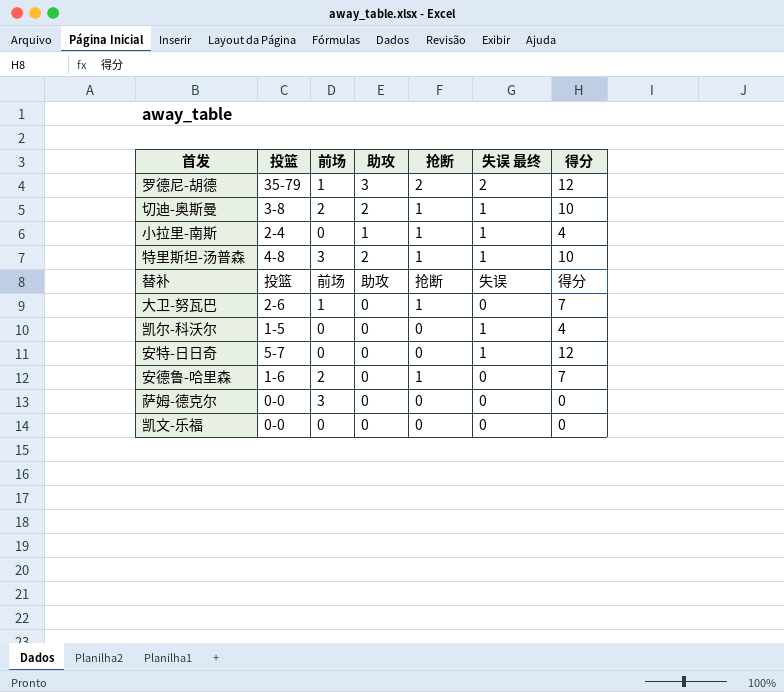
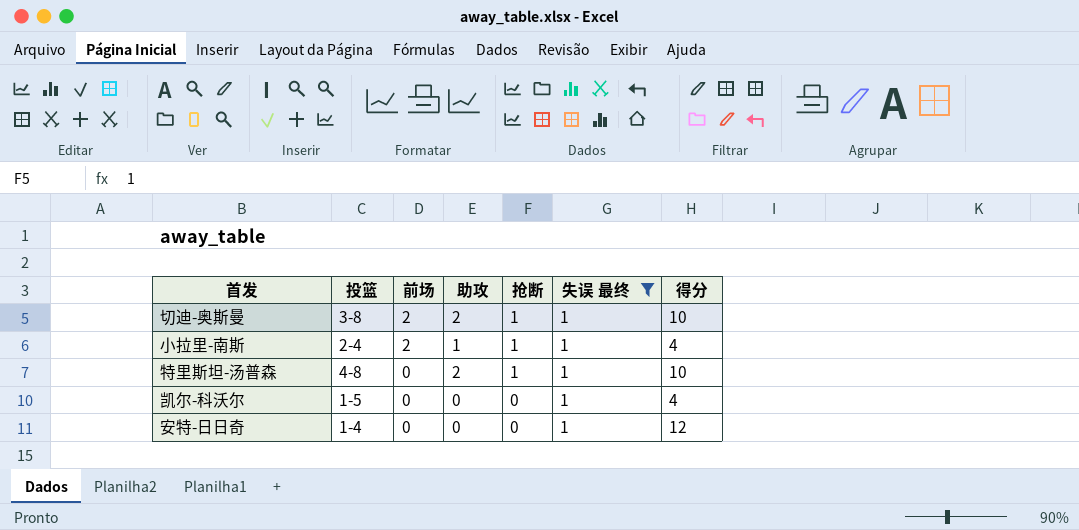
filter: none -> 失误 最终 = 1
小拉里-南斯 | 前场: 0 -> 2
特里斯坦-汤普森 | 前场: 3 -> 0
安特-日日奇 | 投篮: 5-7 -> 1-4

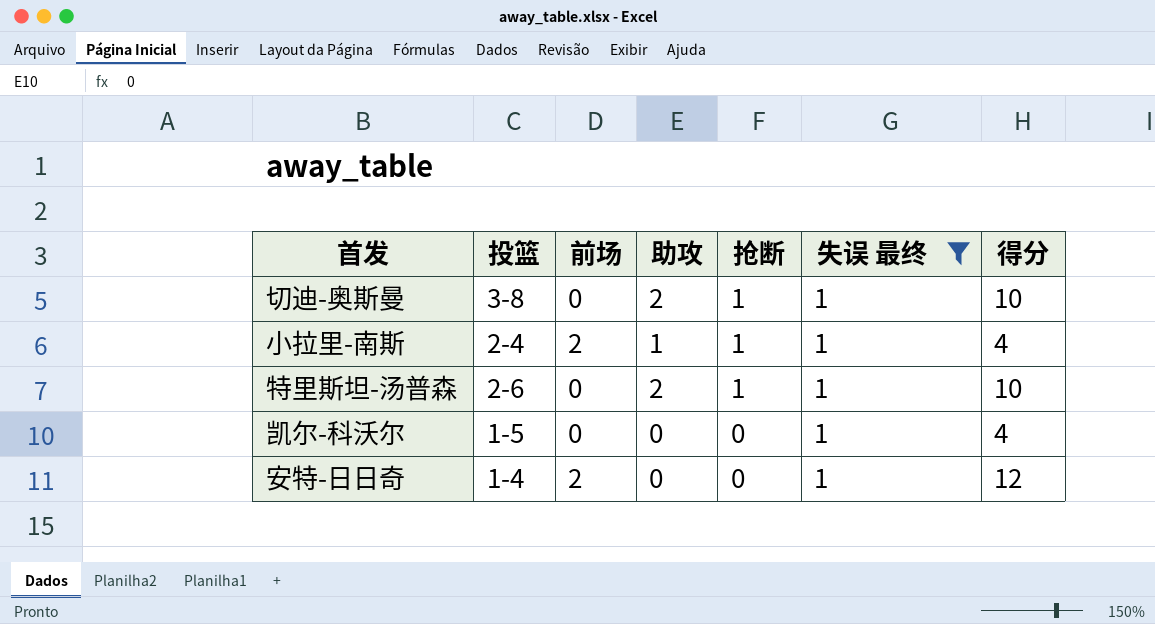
切迪-奥斯曼 | 前场: 2 -> 0
特里斯坦-汤普森 | 投篮: 4-8 -> 2-6
安特-日日奇 | 前场: 0 -> 2

